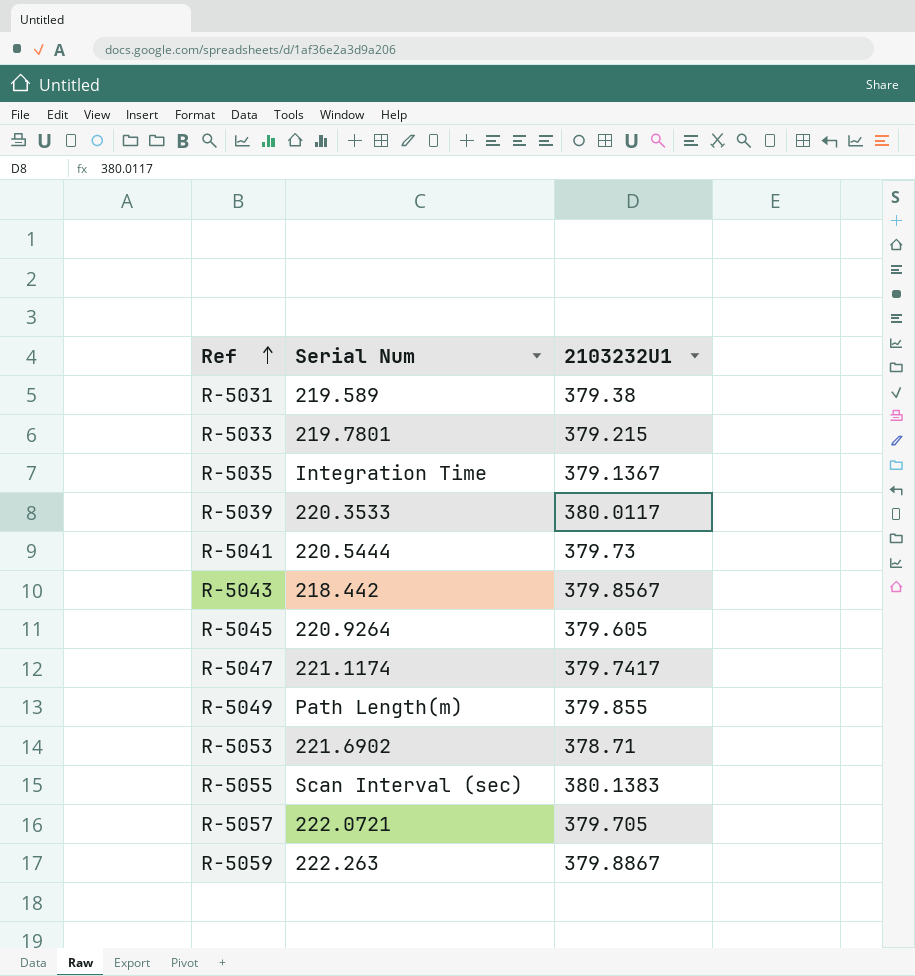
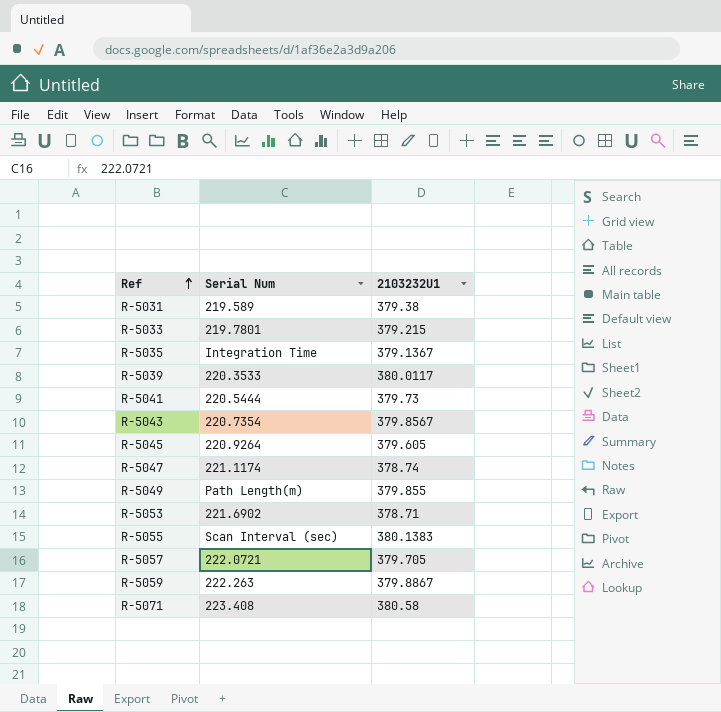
R-5043 | Serial Num: 218.442 -> 220.7354
R-5047 | 2103232U1: 379.7417 -> 378.74
row R-5071: none -> 223.408 | 380.58

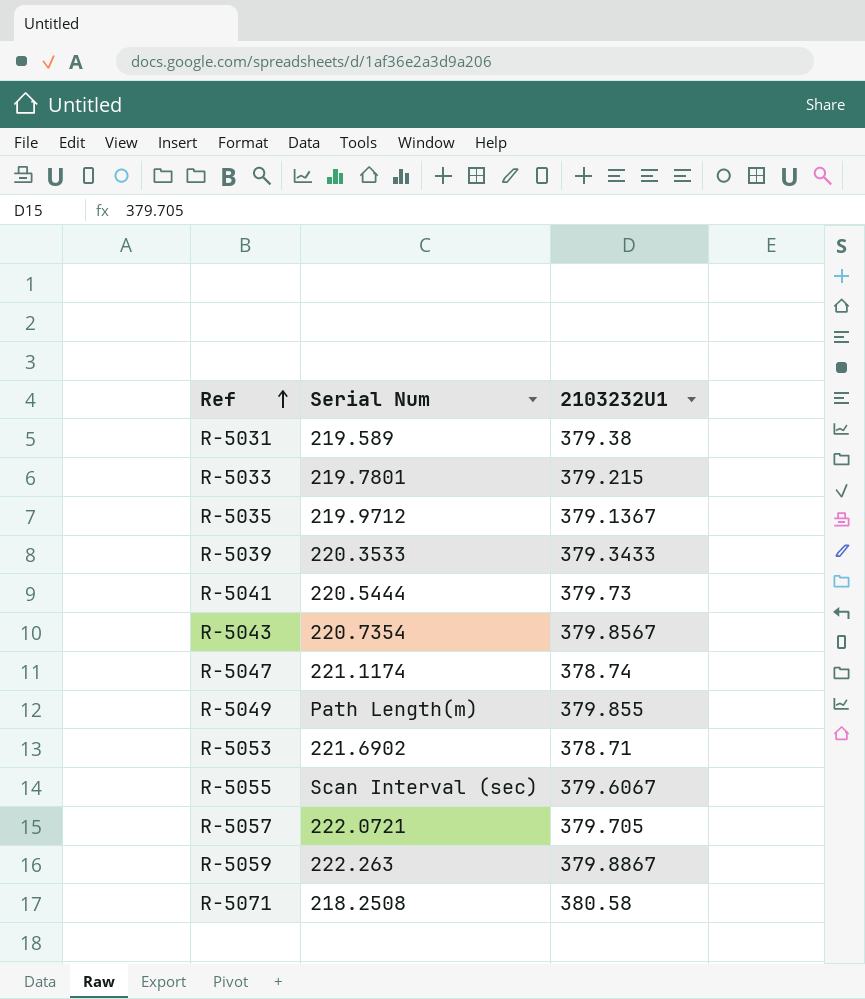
row R-5045: 220.9264 | 379.605 -> none
R-5035 | Serial Num: Integration Time -> 219.9712
R-5039 | 2103232U1: 380.0117 -> 379.3433
R-5055 | 2103232U1: 380.1383 -> 379.6067
R-5071 | Serial Num: 223.408 -> 218.2508

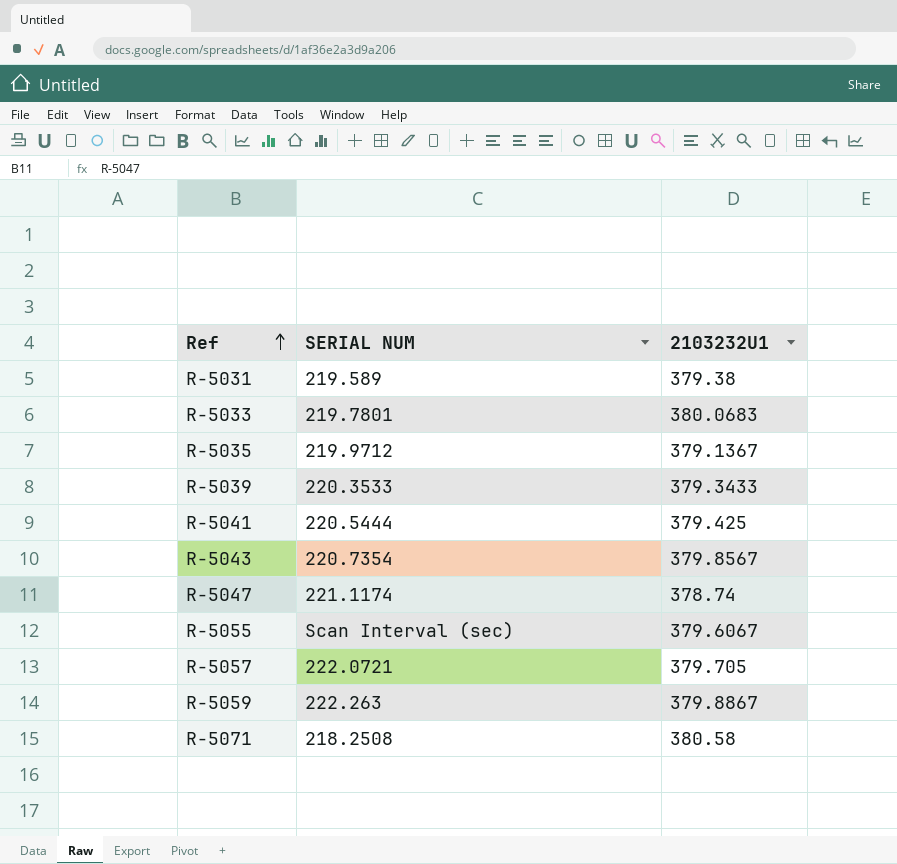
column name: Serial Num -> SERIAL NUM
row R-5049: Path Length(m) | 379.855 -> none
row R-5053: 221.6902 | 378.71 -> none
R-5033 | 2103232U1: 379.215 -> 380.0683
R-5041 | 2103232U1: 379.73 -> 379.425

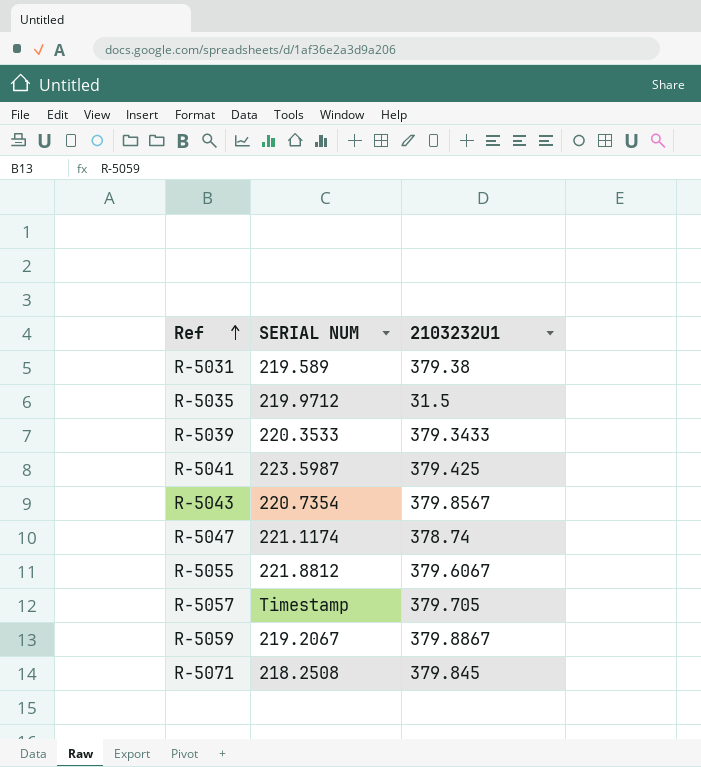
row R-5033: 219.7801 | 380.0683 -> none
R-5035 | 2103232U1: 379.1367 -> 31.5
R-5041 | SERIAL NUM: 220.5444 -> 223.5987
R-5055 | SERIAL NUM: Scan Interval (sec) -> 221.8812
R-5057 | SERIAL NUM: 222.0721 -> Timestamp
R-5059 | SERIAL NUM: 222.263 -> 219.2067
R-5071 | 2103232U1: 380.58 -> 379.845

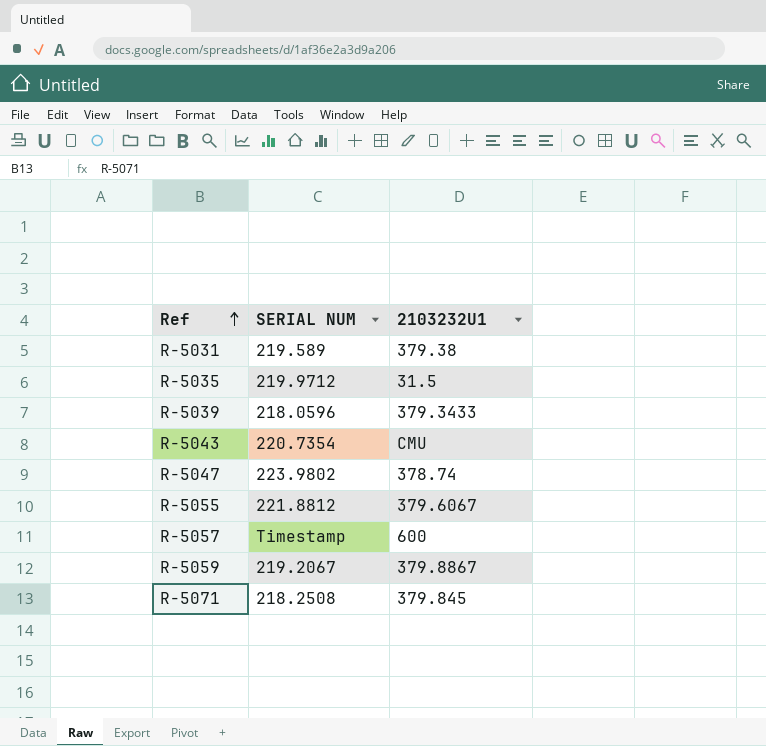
row R-5041: 223.5987 | 379.425 -> none
R-5039 | SERIAL NUM: 220.3533 -> 218.0596
R-5043 | 2103232U1: 379.8567 -> CMU
R-5047 | SERIAL NUM: 221.1174 -> 223.9802
R-5057 | 2103232U1: 379.705 -> 600

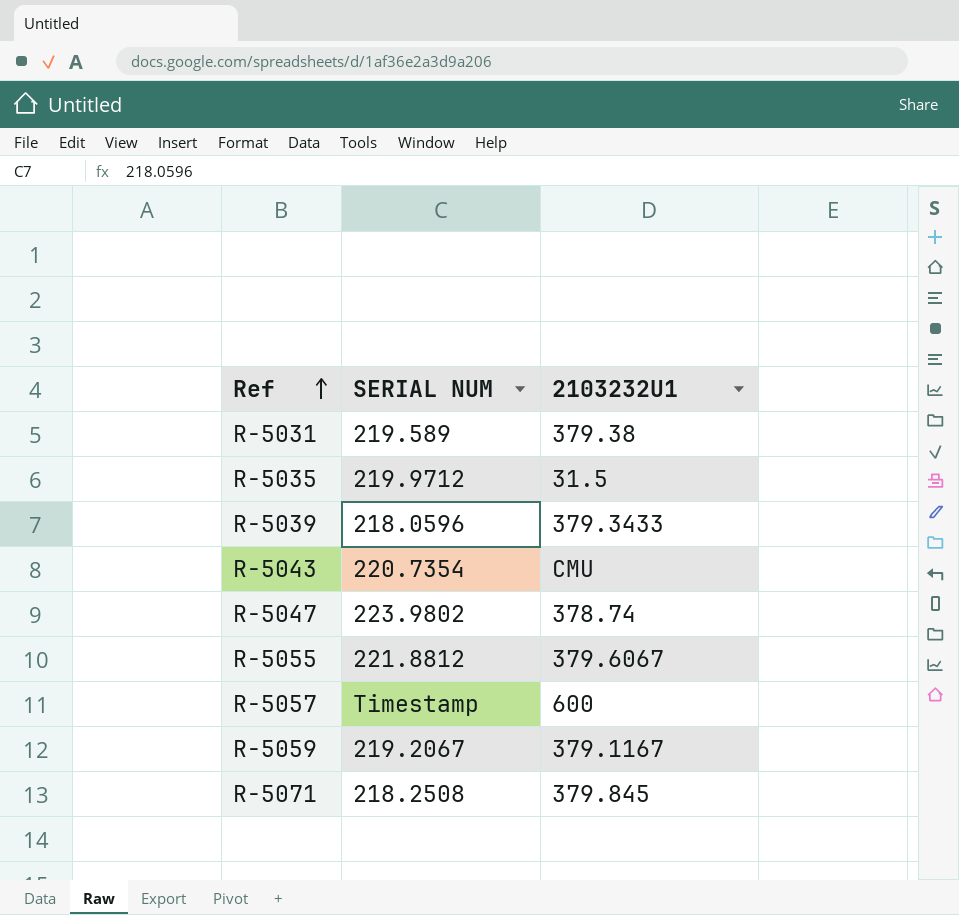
R-5059 | 2103232U1: 379.8867 -> 379.1167

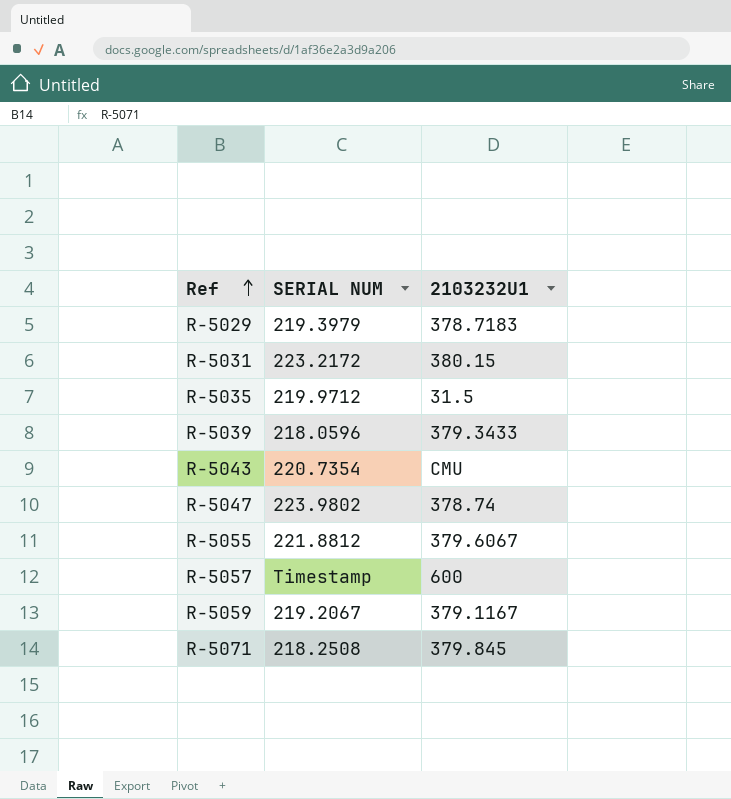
row R-5029: none -> 219.3979 | 378.7183
R-5031 | SERIAL NUM: 219.589 -> 223.2172
R-5031 | 2103232U1: 379.38 -> 380.15

